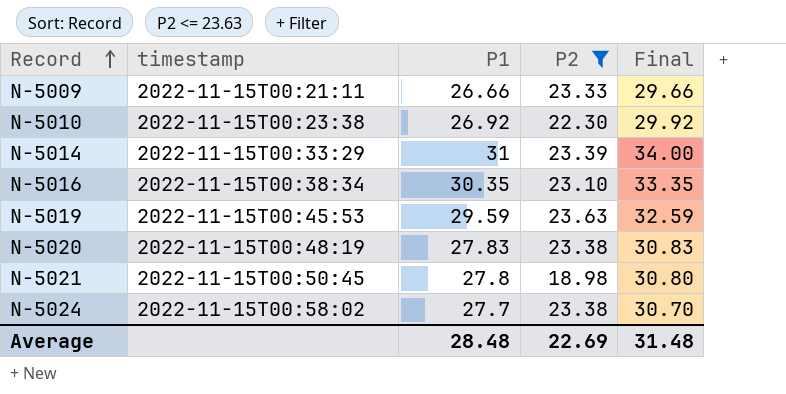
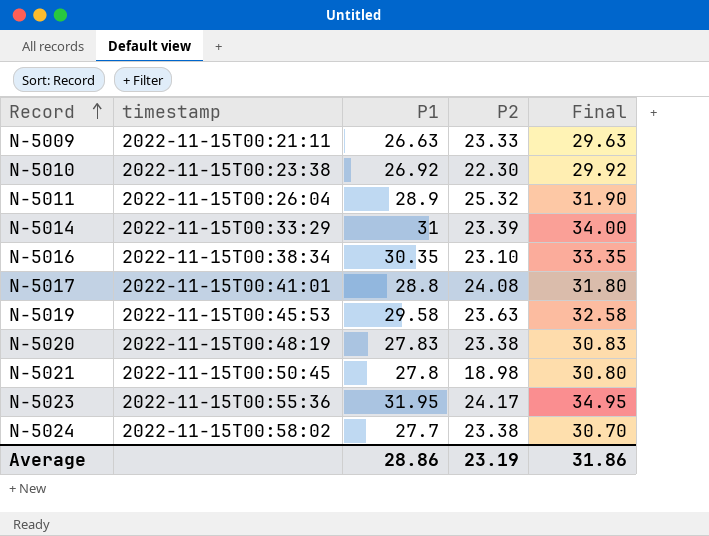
filter: P2 <= 23.63 -> none
N-5009 | P1: 26.66 -> 26.63
N-5009 | Final: 29.66 -> 29.63
N-5019 | P1: 29.59 -> 29.58
N-5019 | Final: 32.59 -> 32.58
Average | P1: 28.48 -> 28.86
Average | P2: 22.69 -> 23.19
Average | Final: 31.48 -> 31.86

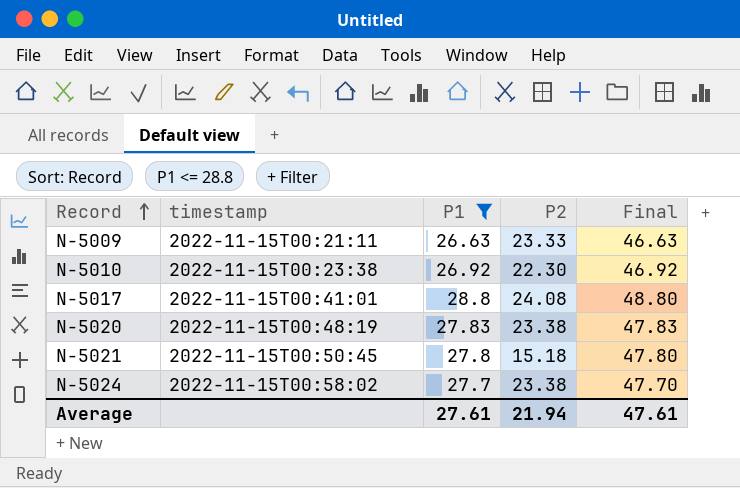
filter: none -> P1 <= 28.8
column Final | formula: [P1] + 3 -> [P1] + 20
N-5021 | P2: 18.98 -> 15.18
Average | P1: 28.86 -> 27.61
Average | P2: 23.19 -> 21.94
Average | Final: 31.86 -> 47.61

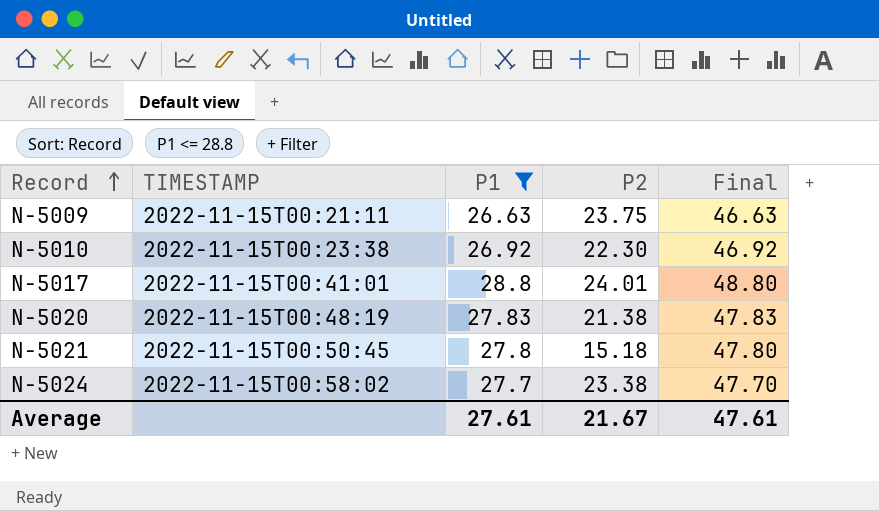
column name: timestamp -> TIMESTAMP
N-5009 | P2: 23.33 -> 23.75
N-5017 | P2: 24.08 -> 24.01
N-5020 | P2: 23.38 -> 21.38
Average | P2: 21.94 -> 21.67

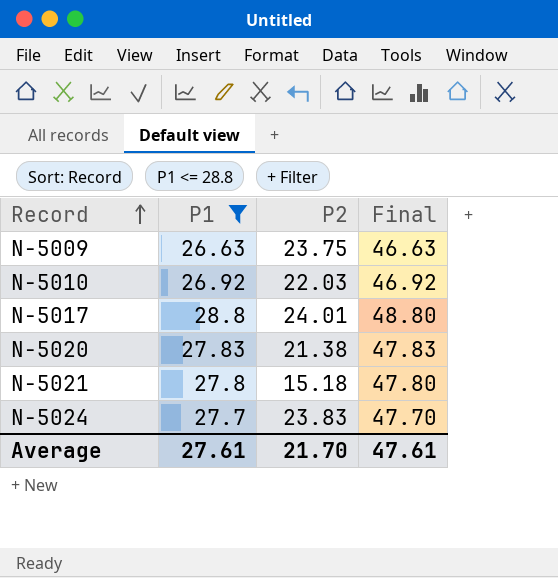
column TIMESTAMP | position: 2 -> none
N-5010 | P2: 22.30 -> 22.03
N-5024 | P2: 23.38 -> 23.83
Average | P2: 21.67 -> 21.70

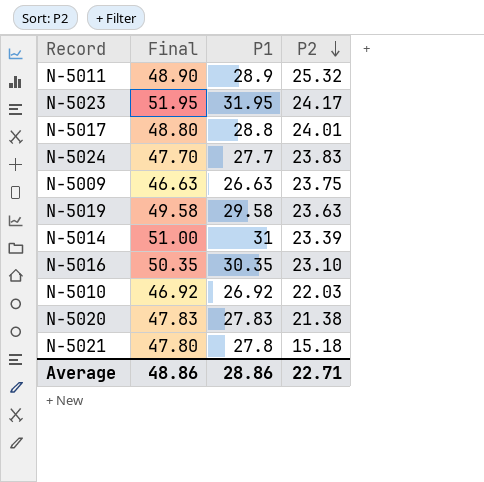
filter: P1 <= 28.8 -> none
row order: Record ascending -> P2 descending
column Final | position: 4 -> 2
Average | Final: 47.61 -> 48.86
Average | P1: 27.61 -> 28.86
Average | P2: 21.70 -> 22.71

